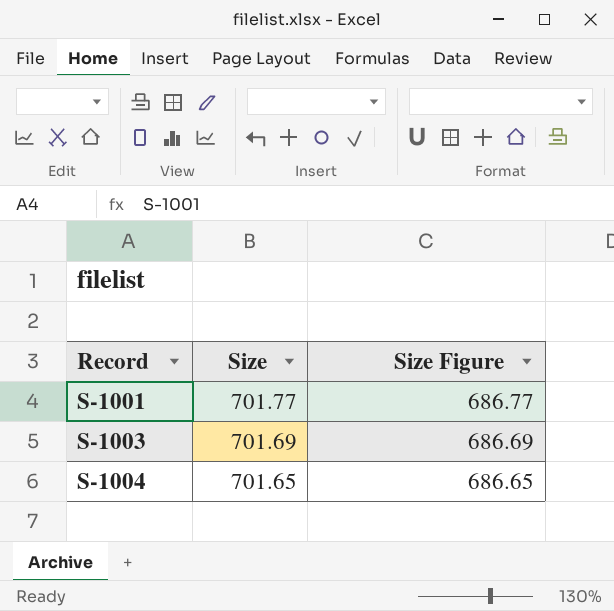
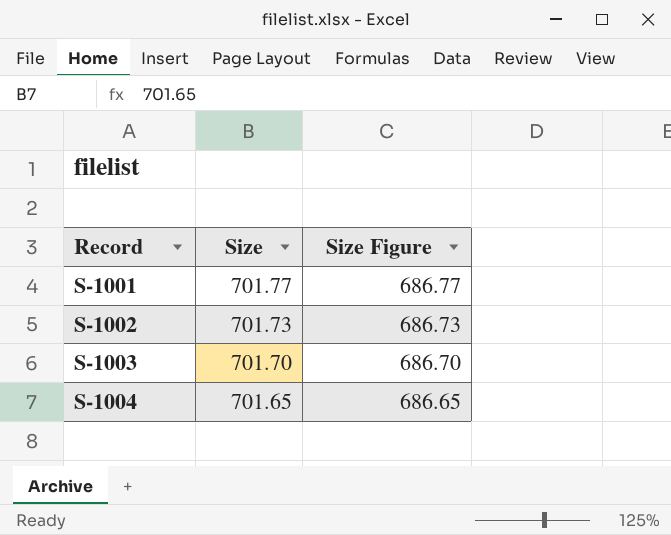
row S-1002: none -> 701.73 | 686.73
S-1003 | Size: 701.69 -> 701.70
S-1003 | Size Figure: 686.69 -> 686.70

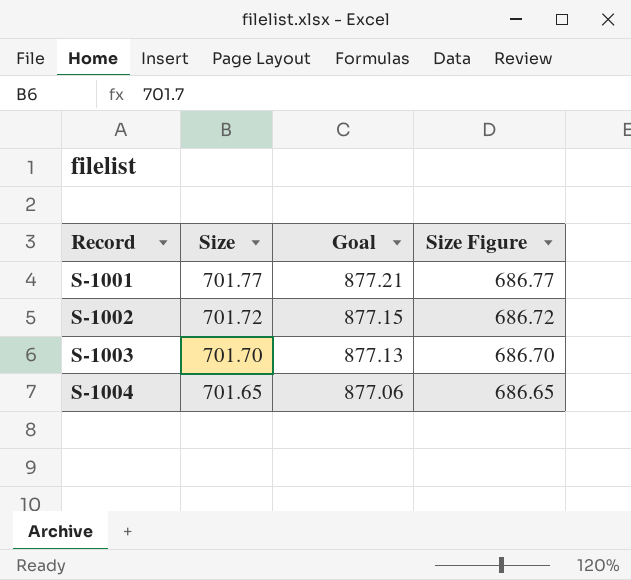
column Goal | formula: none -> [Size] * 1.25
S-1002 | Size: 701.73 -> 701.72
S-1002 | Size Figure: 686.73 -> 686.72

